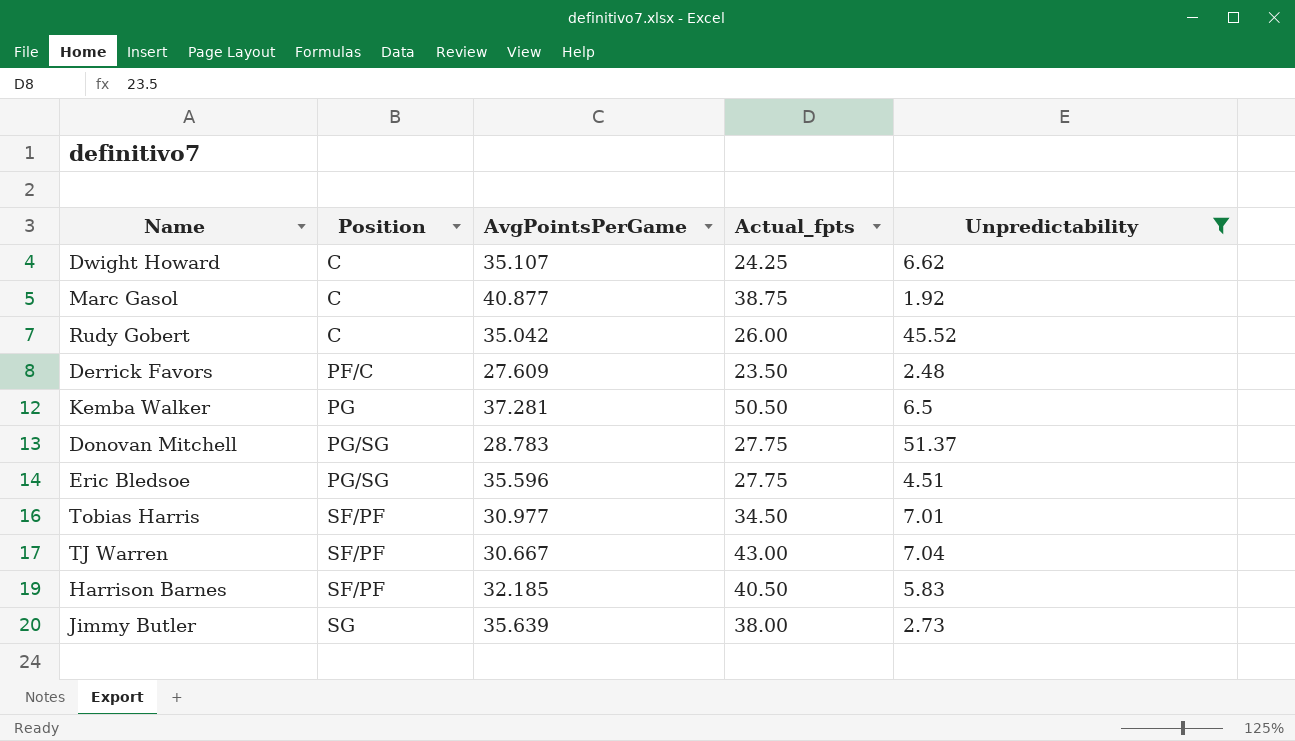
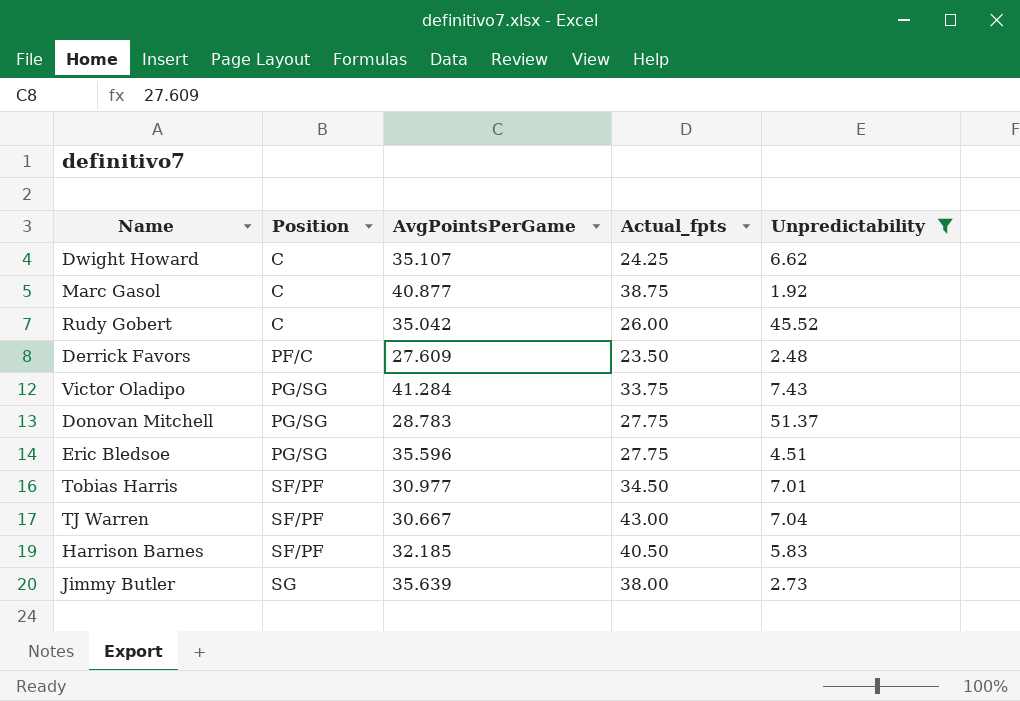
row Kemba Walker: PG | 37.281 | 50.50 | 6.5 -> none
row Victor Oladipo: none -> PG/SG | 41.284 | 33.75 | 7.43

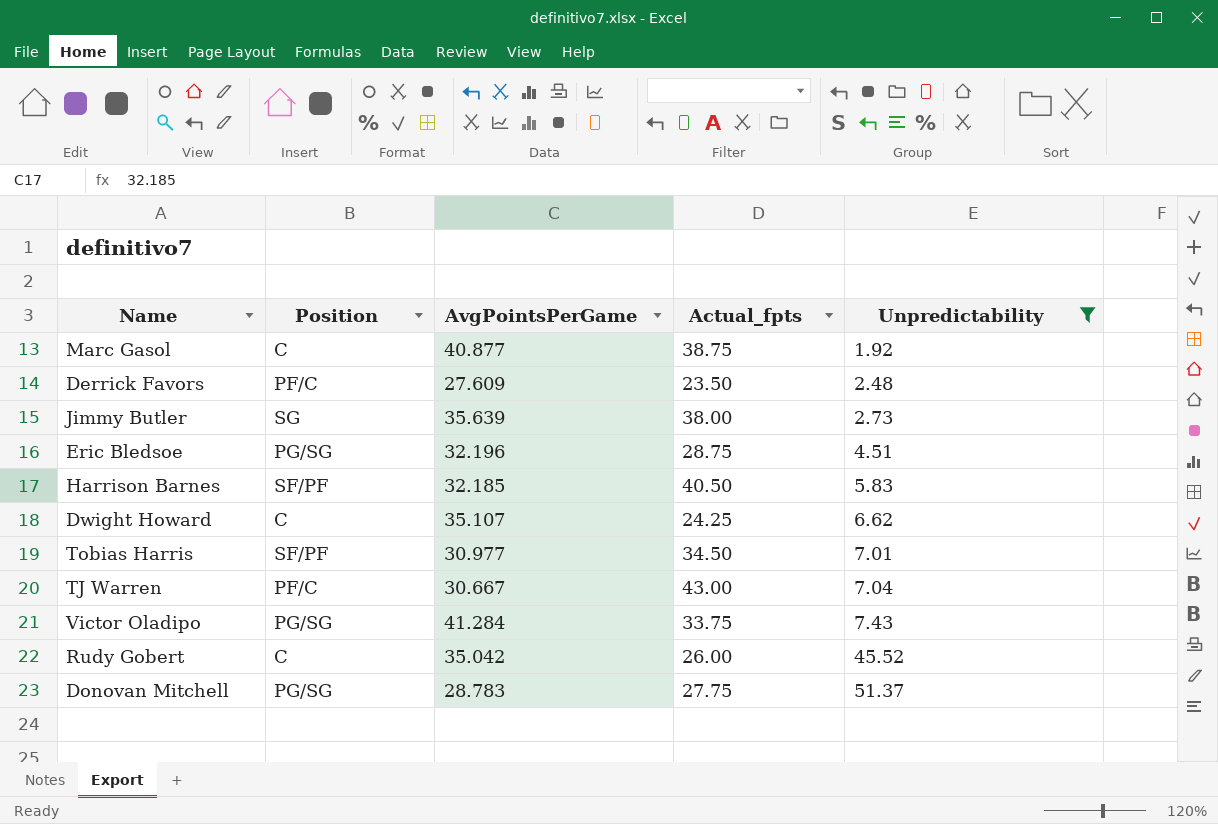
row order: Position ascending -> Unpredictability ascending
Eric Bledsoe | AvgPointsPerGame: 35.596 -> 32.196
Eric Bledsoe | Actual_fpts: 27.75 -> 28.75
TJ Warren | Position: SF/PF -> PF/C

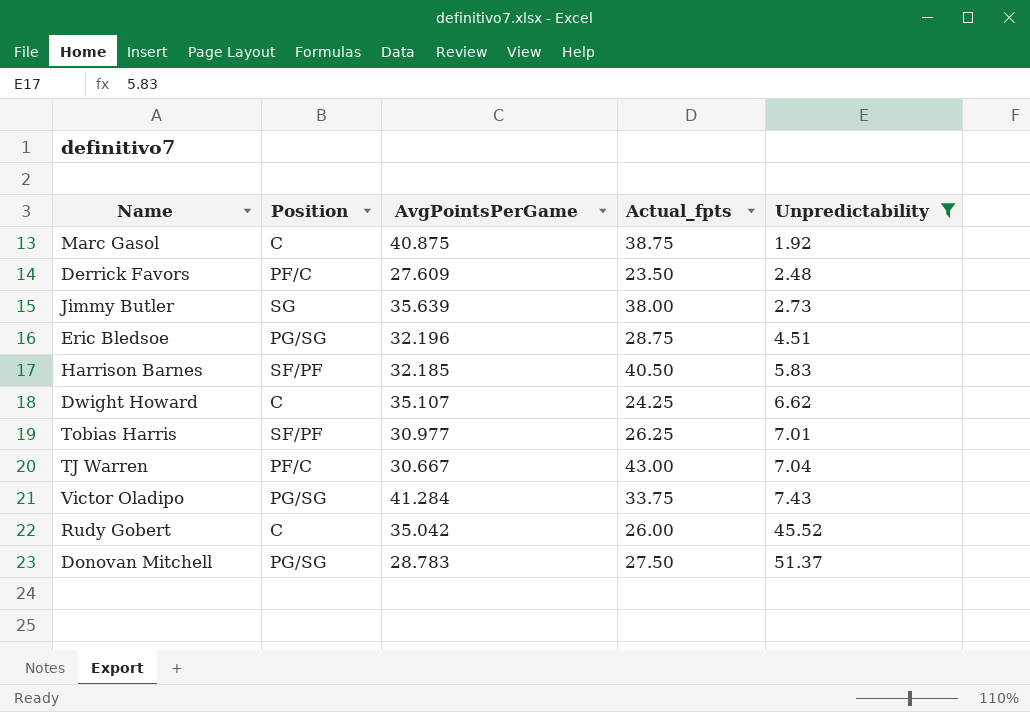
Marc Gasol | AvgPointsPerGame: 40.877 -> 40.875
Tobias Harris | Actual_fpts: 34.50 -> 26.25
Donovan Mitchell | Actual_fpts: 27.75 -> 27.50

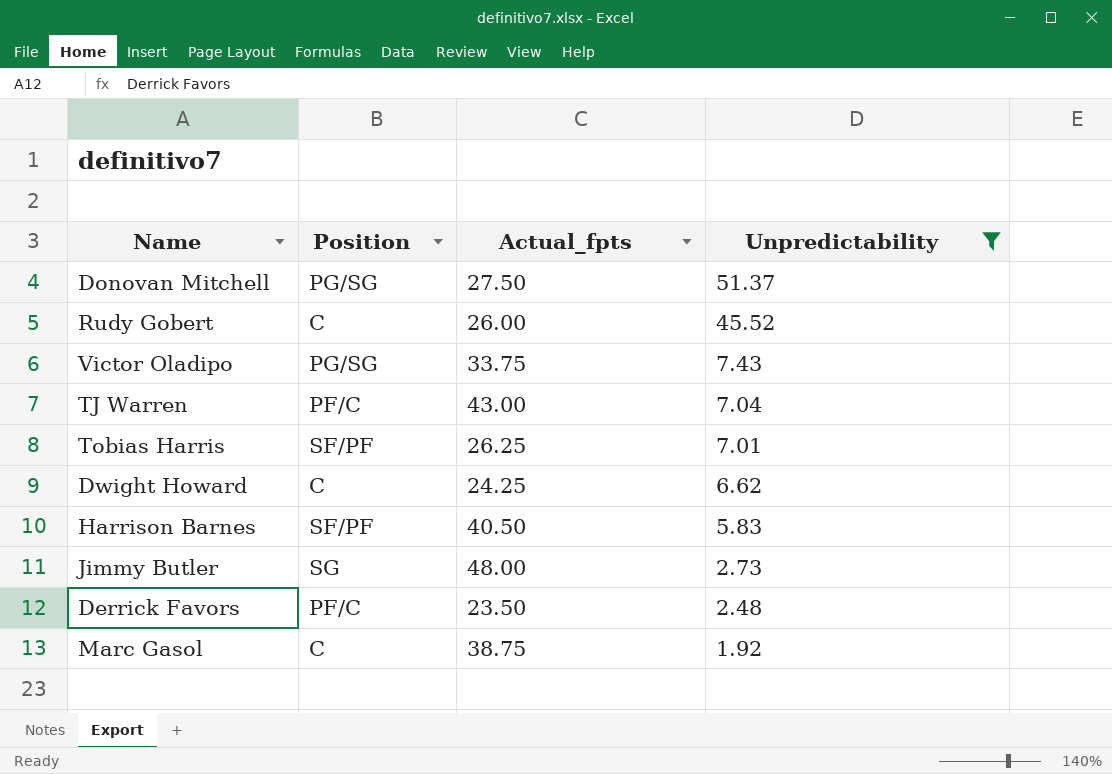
row order: Unpredictability ascending -> Unpredictability descending
column AvgPointsPerGame | position: 3 -> none
row Eric Bledsoe: PG/SG | 32.196 | 28.75 | 4.51 -> none
Jimmy Butler | Actual_fpts: 38.00 -> 48.00

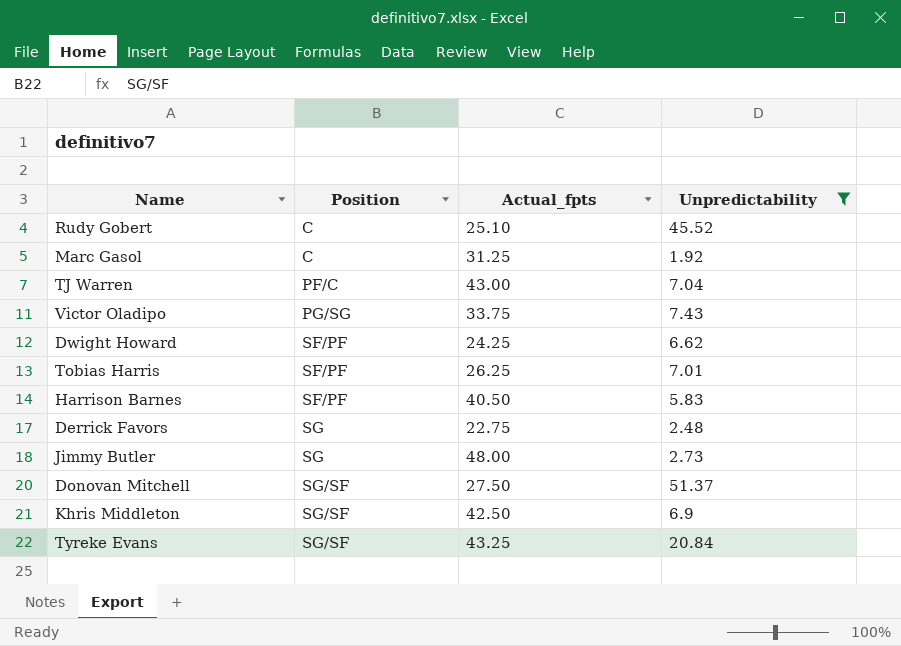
row order: Unpredictability descending -> Position ascending
Rudy Gobert | Actual_fpts: 26.00 -> 25.10
Marc Gasol | Actual_fpts: 38.75 -> 31.25
Dwight Howard | Position: C -> SF/PF
Derrick Favors | Position: PF/C -> SG
Derrick Favors | Actual_fpts: 23.50 -> 22.75
Donovan Mitchell | Position: PG/SG -> SG/SF
row Khris Middleton: none -> SG/SF | 42.50 | 6.9
row Tyreke Evans: none -> SG/SF | 43.25 | 20.84

